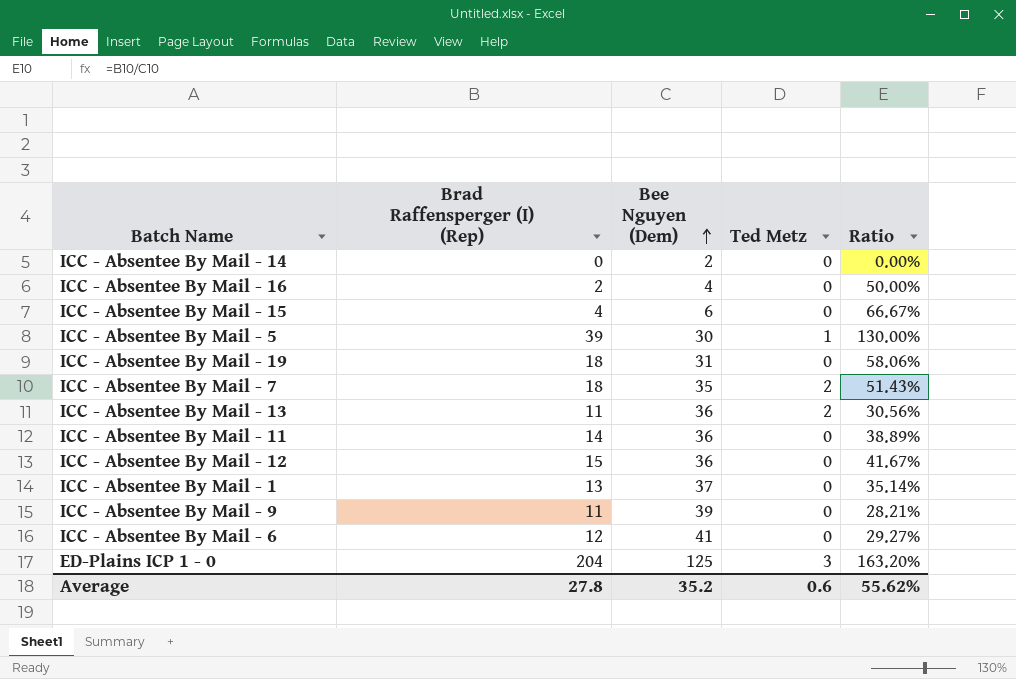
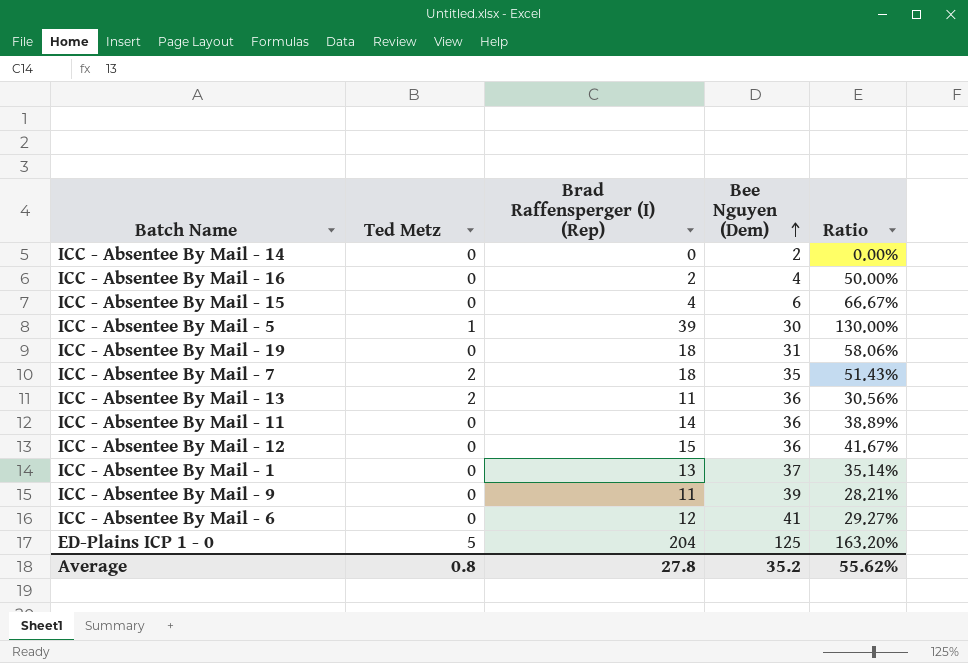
column Ted Metz | position: 4 -> 2
ED-Plains ICP 1 - 0 | Ted Metz: 3 -> 5
Average | Ted Metz: 0.6 -> 0.8

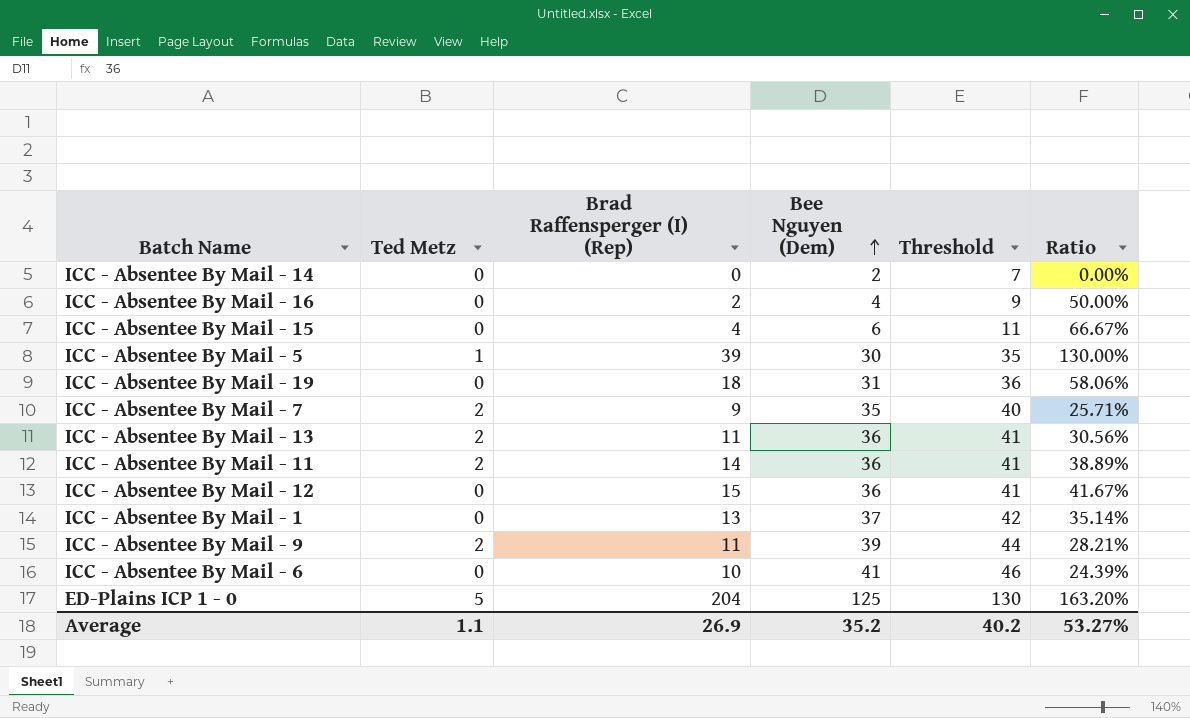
column Threshold | formula: none -> [Bee Nguyen (Dem)] + 5
ICC - Absentee By Mail - 7 | Brad Raffensperger (I) (Rep): 18 -> 9
ICC - Absentee By Mail - 7 | Ratio: 51.43% -> 25.71%
ICC - Absentee By Mail - 11 | Ted Metz: 0 -> 2
ICC - Absentee By Mail - 9 | Ted Metz: 0 -> 2
ICC - Absentee By Mail - 6 | Brad Raffensperger (I) (Rep): 12 -> 10
ICC - Absentee By Mail - 6 | Ratio: 29.27% -> 24.39%
Average | Ted Metz: 0.8 -> 1.1
Average | Brad Raffensperger (I) (Rep): 27.8 -> 26.9
Average | Ratio: 55.62% -> 53.27%

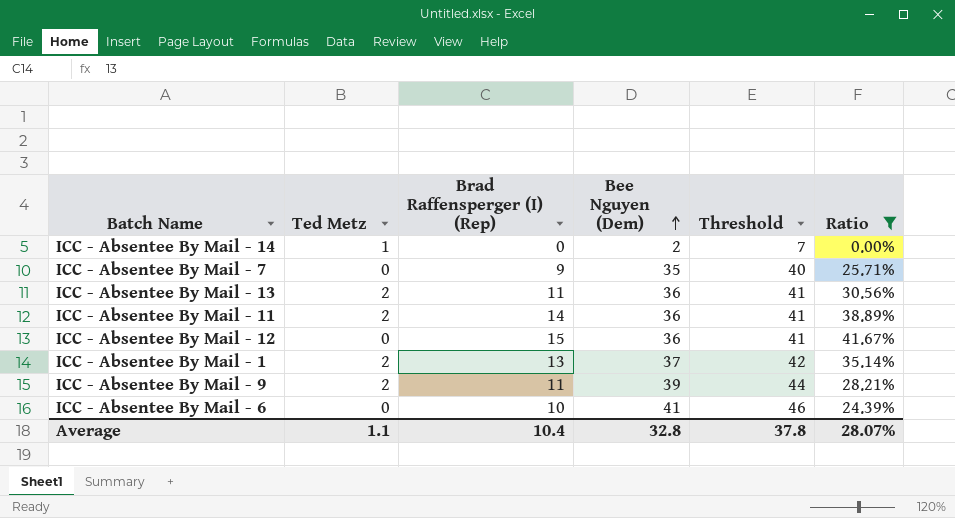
filter: none -> Ratio <= 41.67%
ICC - Absentee By Mail - 14 | Ted Metz: 0 -> 1
ICC - Absentee By Mail - 7 | Ted Metz: 2 -> 0
ICC - Absentee By Mail - 1 | Ted Metz: 0 -> 2
Average | Brad Raffensperger (I) (Rep): 26.9 -> 10.4
Average | Bee Nguyen (Dem): 35.2 -> 32.8
Average | Threshold: 40.2 -> 37.8
Average | Ratio: 53.27% -> 28.07%

